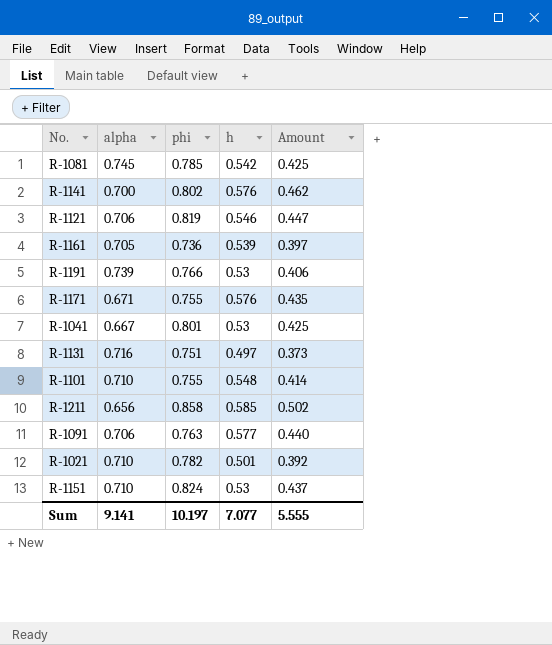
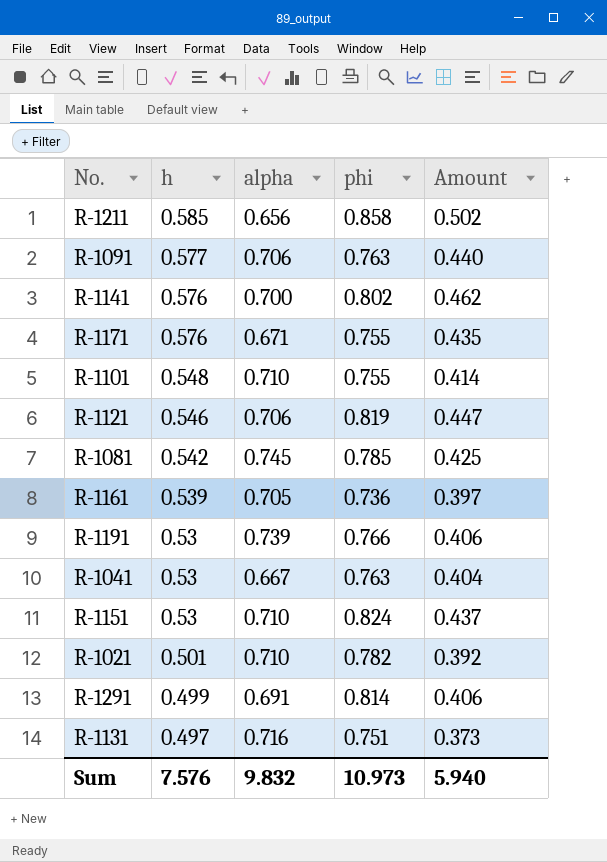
row order: none -> h descending
column h | position: 4 -> 2
R-1041 | phi: 0.801 -> 0.763
R-1041 | Amount: 0.425 -> 0.404
row R-1291: none -> 0.499 | 0.691 | 0.814 | 0.406
Sum | h: 7.077 -> 7.576
Sum | alpha: 9.141 -> 9.832
Sum | phi: 10.197 -> 10.973
Sum | Amount: 5.555 -> 5.940

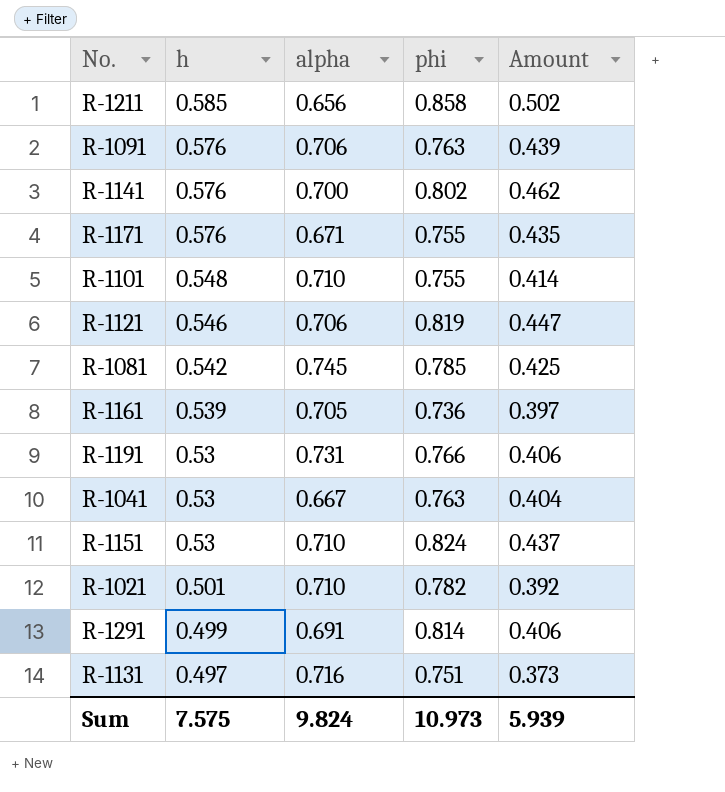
R-1091 | h: 0.577 -> 0.576
R-1091 | Amount: 0.440 -> 0.439
R-1191 | alpha: 0.739 -> 0.731
Sum | h: 7.576 -> 7.575
Sum | alpha: 9.832 -> 9.824
Sum | Amount: 5.940 -> 5.939

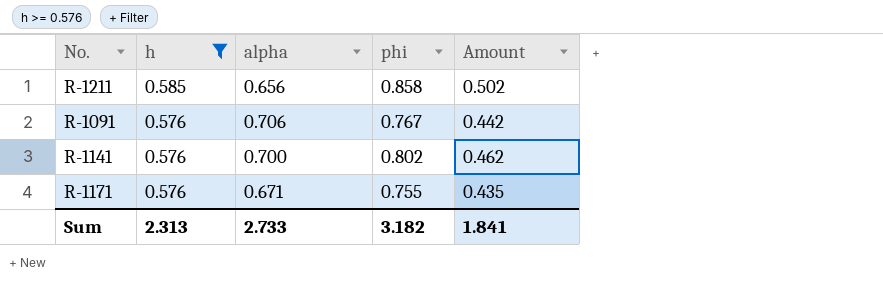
filter: none -> h >= 0.576
R-1091 | phi: 0.763 -> 0.767
R-1091 | Amount: 0.439 -> 0.442
Sum | h: 7.575 -> 2.313
Sum | alpha: 9.824 -> 2.733
Sum | phi: 10.973 -> 3.182
Sum | Amount: 5.939 -> 1.841

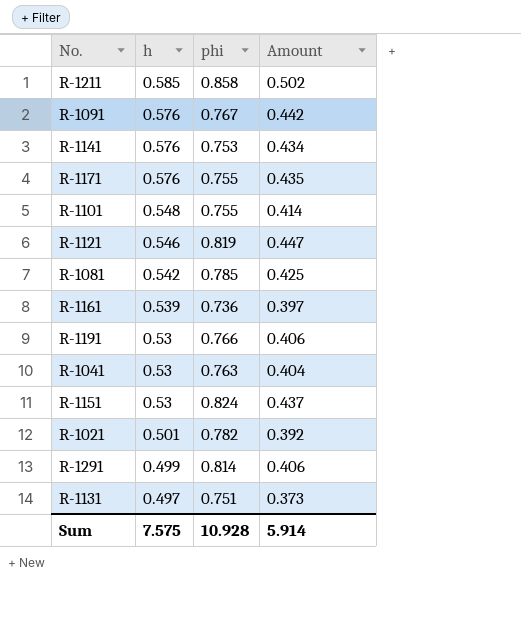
filter: h >= 0.576 -> none
column alpha | position: 3 -> none
R-1141 | phi: 0.802 -> 0.753
R-1141 | Amount: 0.462 -> 0.434
Sum | h: 2.313 -> 7.575
Sum | phi: 3.182 -> 10.928
Sum | Amount: 1.841 -> 5.914

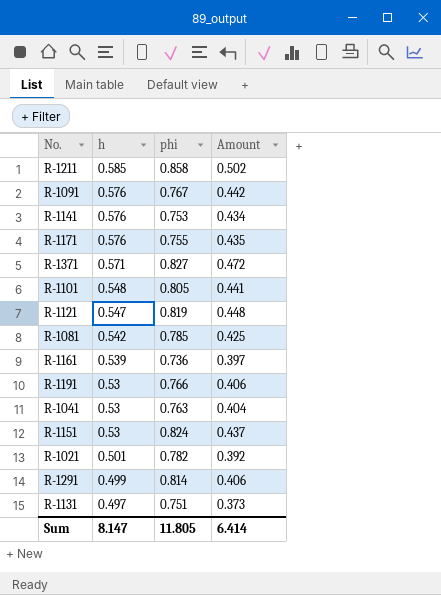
row R-1371: none -> 0.571 | 0.827 | 0.472
R-1101 | phi: 0.755 -> 0.805
R-1101 | Amount: 0.414 -> 0.441
R-1121 | h: 0.546 -> 0.547
R-1121 | Amount: 0.447 -> 0.448
Sum | h: 7.575 -> 8.147
Sum | phi: 10.928 -> 11.805
Sum | Amount: 5.914 -> 6.414

